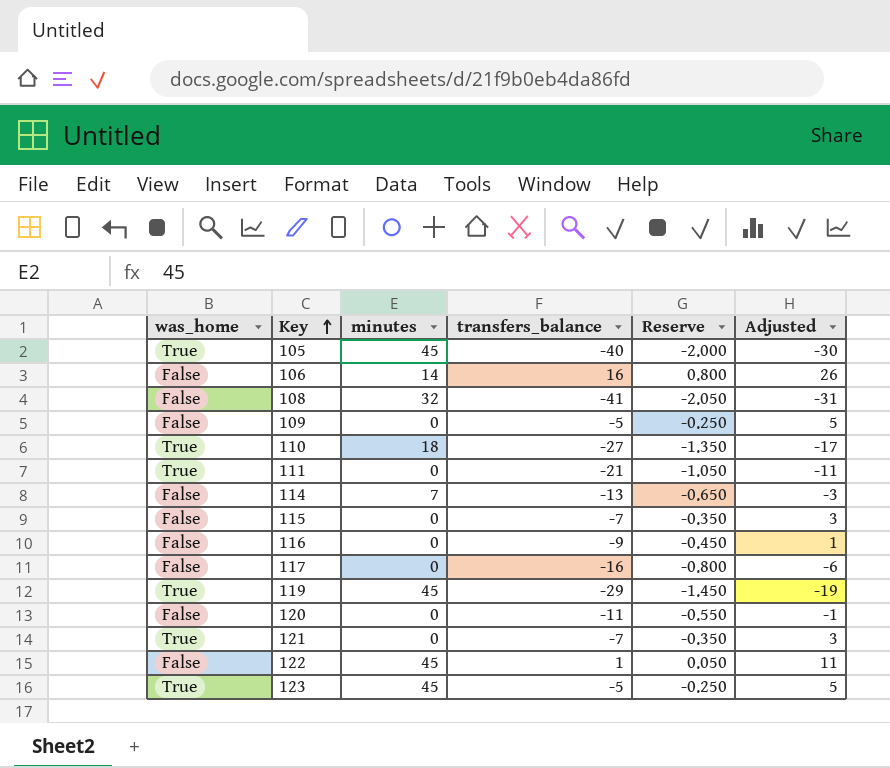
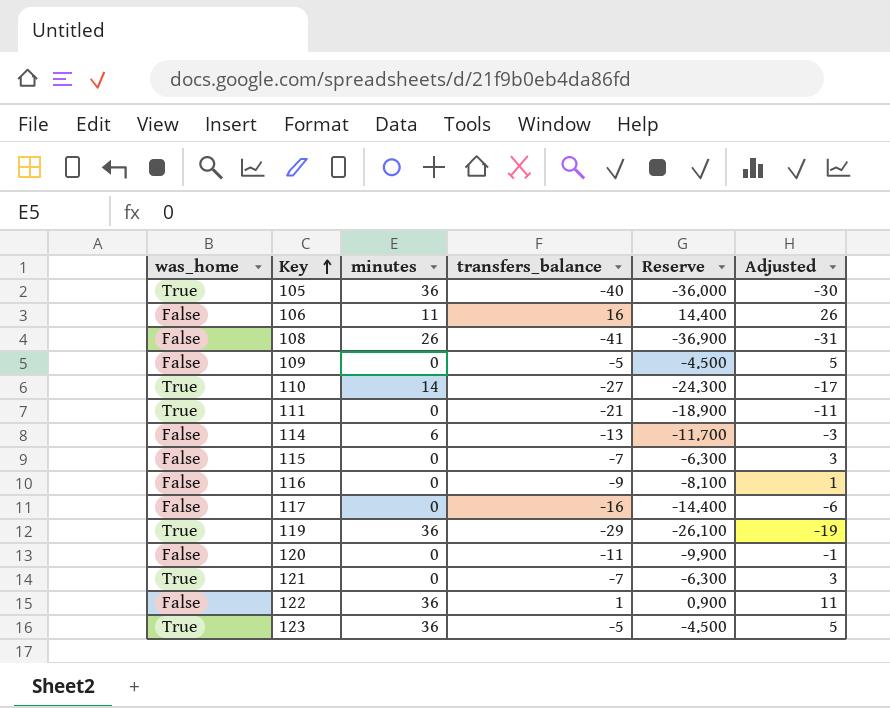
column Reserve | formula: [transfers_balance] * 0.05 -> [transfers_balance] * 0.9
105 | minutes: 45 -> 36
106 | minutes: 14 -> 11
108 | minutes: 32 -> 26
110 | minutes: 18 -> 14
114 | minutes: 7 -> 6
119 | minutes: 45 -> 36
122 | minutes: 45 -> 36
123 | minutes: 45 -> 36

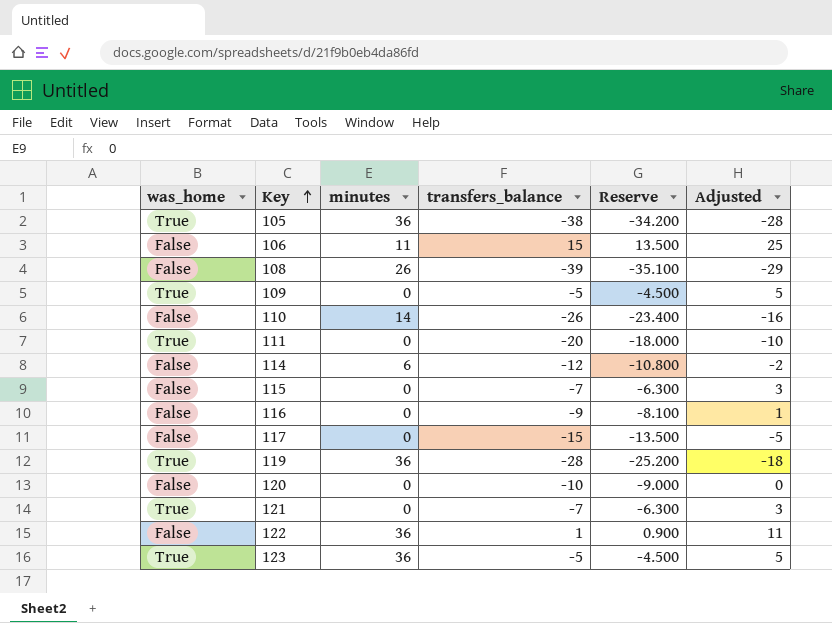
105 | transfers_balance: -40 -> -38
105 | Reserve: -36.000 -> -34.200
105 | Adjusted: -30 -> -28
106 | transfers_balance: 16 -> 15
106 | Reserve: 14.400 -> 13.500
106 | Adjusted: 26 -> 25
108 | transfers_balance: -41 -> -39
108 | Reserve: -36.900 -> -35.100
108 | Adjusted: -31 -> -29
109 | was_home: False -> True
110 | was_home: True -> False
110 | transfers_balance: -27 -> -26
110 | Reserve: -24.300 -> -23.400
110 | Adjusted: -17 -> -16
111 | transfers_balance: -21 -> -20
111 | Reserve: -18.900 -> -18.000
111 | Adjusted: -11 -> -10
114 | transfers_balance: -13 -> -12
114 | Reserve: -11.700 -> -10.800
114 | Adjusted: -3 -> -2
117 | transfers_balance: -16 -> -15
117 | Reserve: -14.400 -> -13.500
117 | Adjusted: -6 -> -5
119 | transfers_balance: -29 -> -28
119 | Reserve: -26.100 -> -25.200
119 | Adjusted: -19 -> -18
120 | transfers_balance: -11 -> -10
120 | Reserve: -9.900 -> -9.000
120 | Adjusted: -1 -> 0

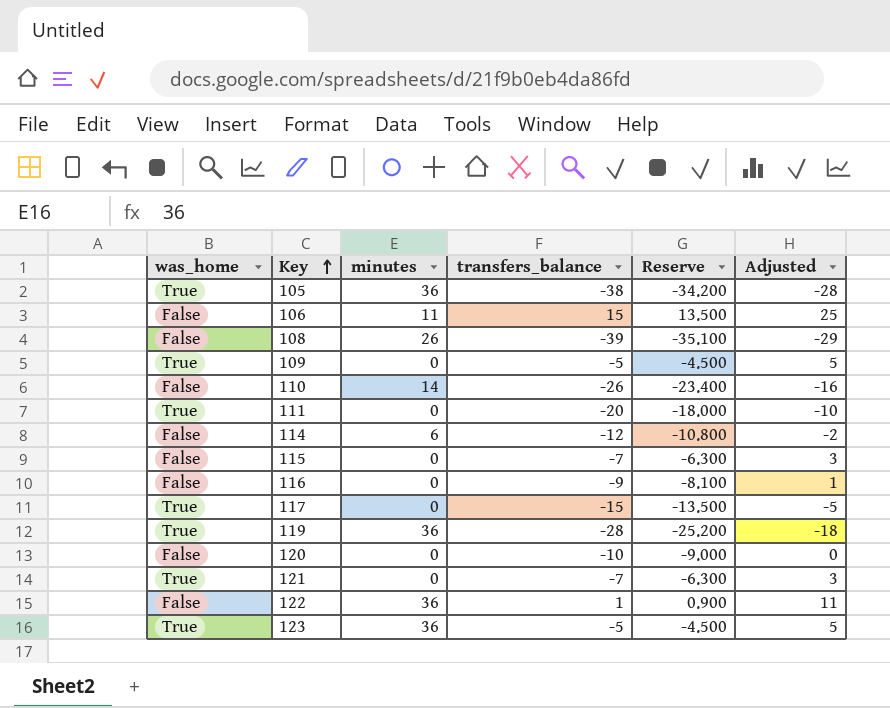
117 | was_home: False -> True

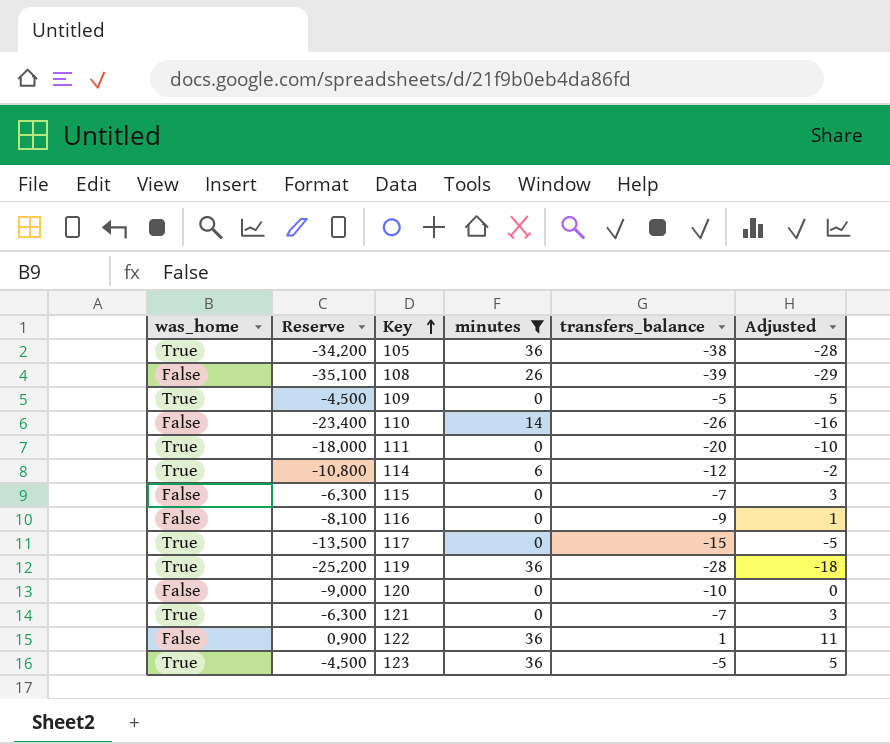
filter: none -> minutes != 11
column Reserve | position: 5 -> 2
114 | was_home: False -> True

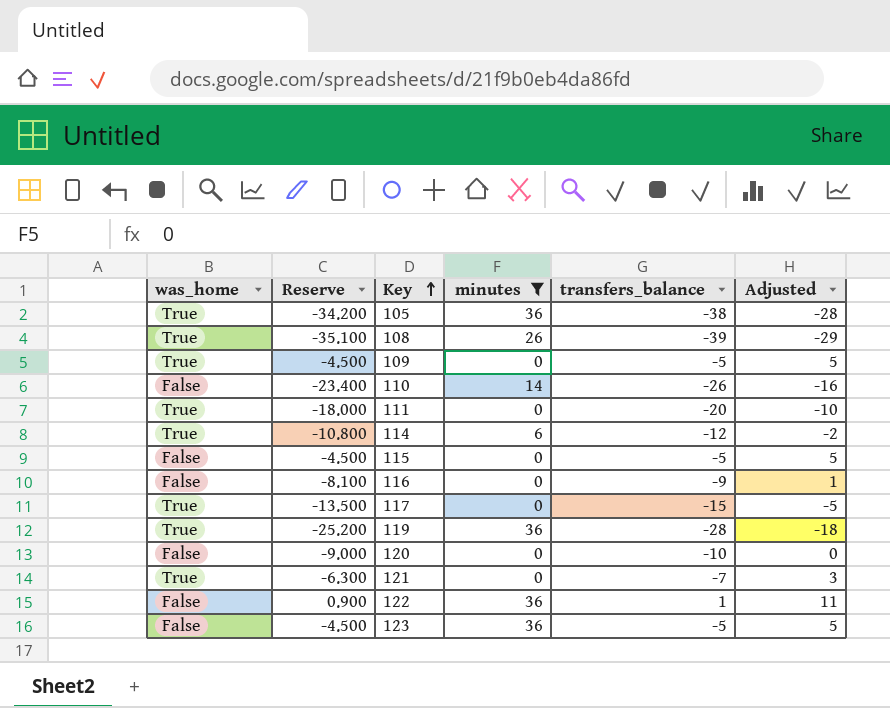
108 | was_home: False -> True
115 | Reserve: -6.300 -> -4.500
115 | transfers_balance: -7 -> -5
115 | Adjusted: 3 -> 5
123 | was_home: True -> False

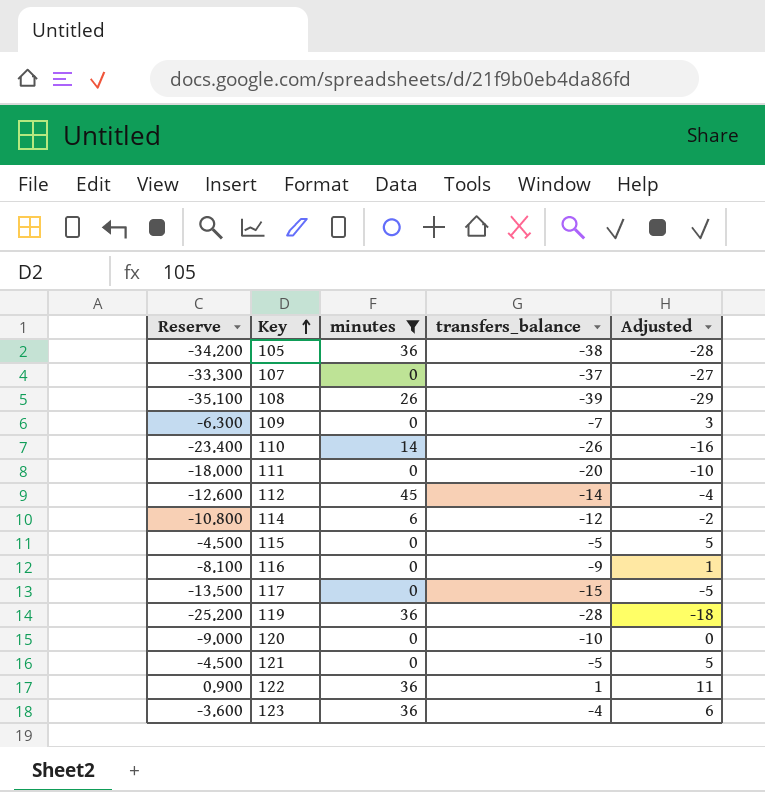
column was_home | position: 1 -> none
row 107: none -> -33.300 | 0 | -37 | -27
109 | Reserve: -4.500 -> -6.300
109 | transfers_balance: -5 -> -7
109 | Adjusted: 5 -> 3
row 112: none -> -12.600 | 45 | -14 | -4
121 | Reserve: -6.300 -> -4.500
121 | transfers_balance: -7 -> -5
121 | Adjusted: 3 -> 5
123 | Reserve: -4.500 -> -3.600
123 | transfers_balance: -5 -> -4
123 | Adjusted: 5 -> 6

